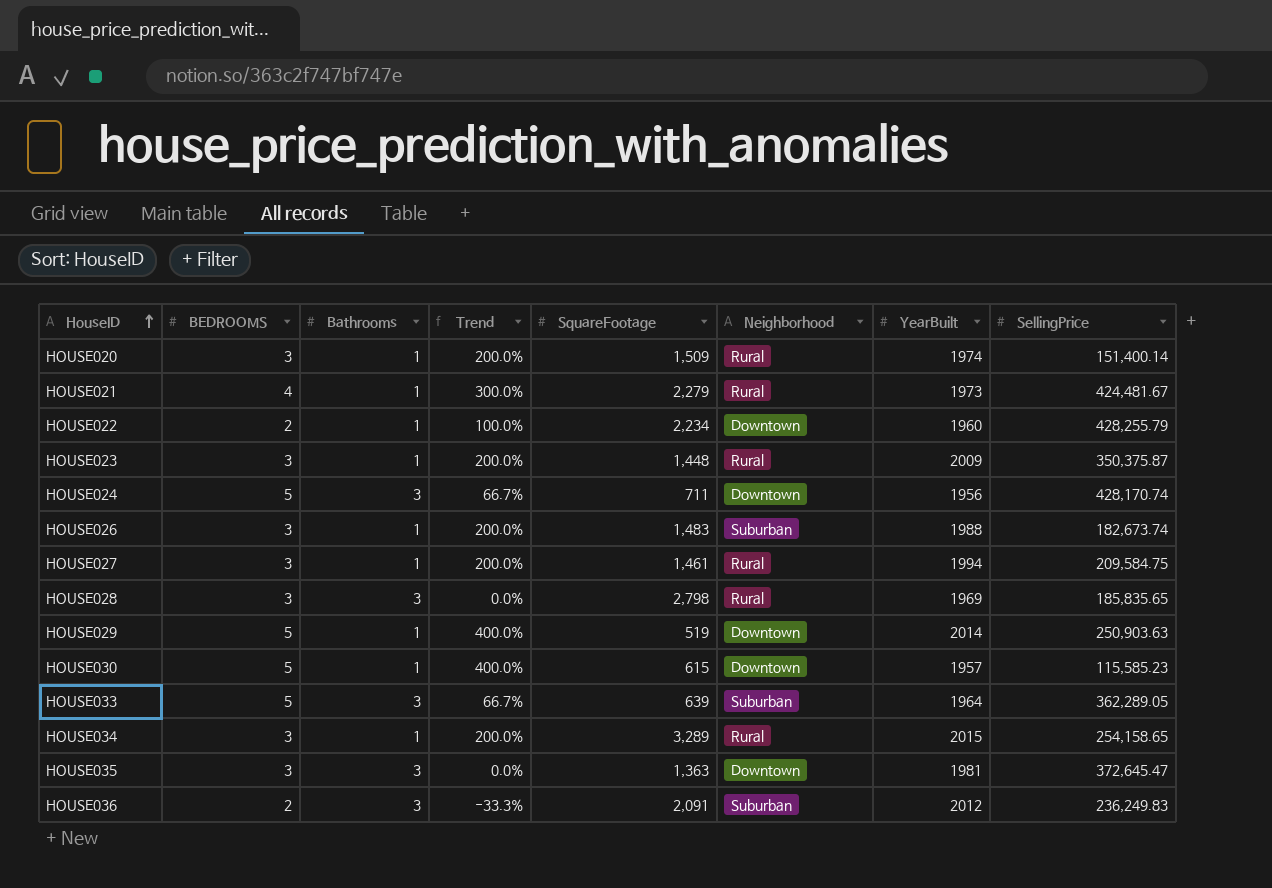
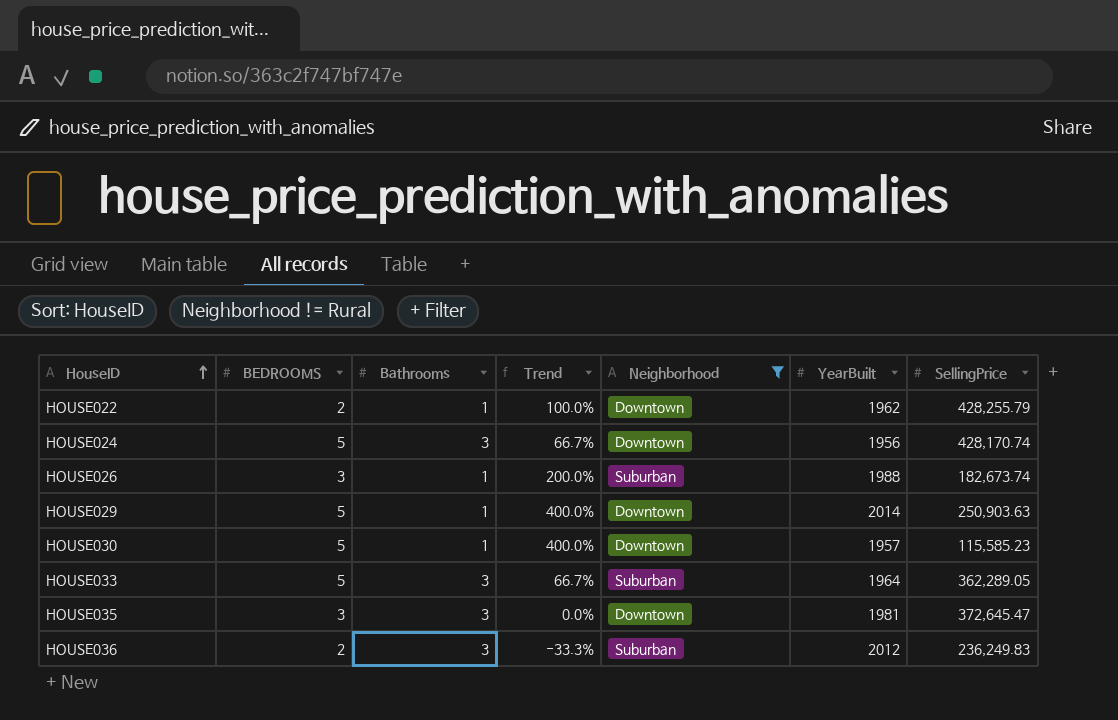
filter: none -> Neighborhood != Rural
column SquareFootage | position: 5 -> none
HOUSE022 | YearBuilt: 1960 -> 1962

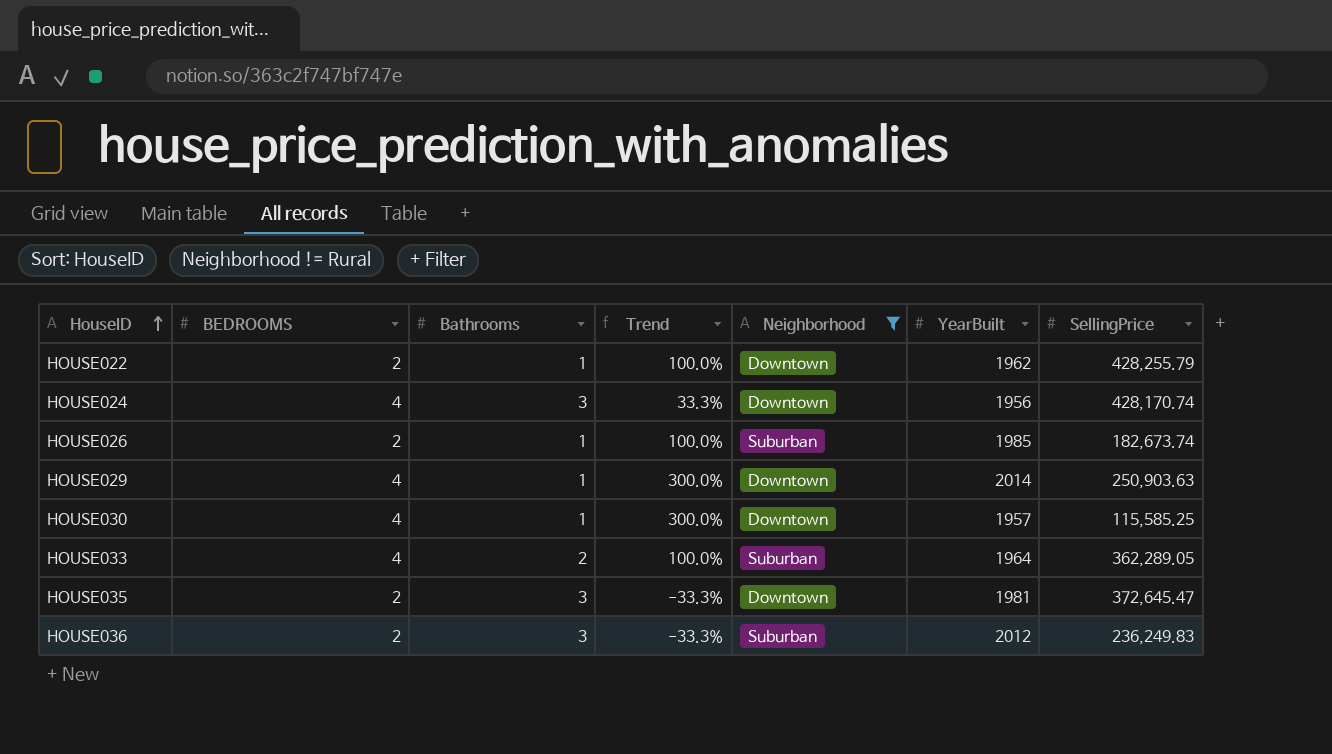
HOUSE024 | BEDROOMS: 5 -> 4
HOUSE024 | Trend: 66.7% -> 33.3%
HOUSE026 | BEDROOMS: 3 -> 2
HOUSE026 | Trend: 200.0% -> 100.0%
HOUSE026 | YearBuilt: 1988 -> 1985
HOUSE029 | BEDROOMS: 5 -> 4
HOUSE029 | Trend: 400.0% -> 300.0%
HOUSE030 | BEDROOMS: 5 -> 4
HOUSE030 | Trend: 400.0% -> 300.0%
HOUSE030 | SellingPrice: 115,585.23 -> 115,585.25
HOUSE033 | BEDROOMS: 5 -> 4
HOUSE033 | Bathrooms: 3 -> 2
HOUSE033 | Trend: 66.7% -> 100.0%
HOUSE035 | BEDROOMS: 3 -> 2
HOUSE035 | Trend: 0.0% -> -33.3%

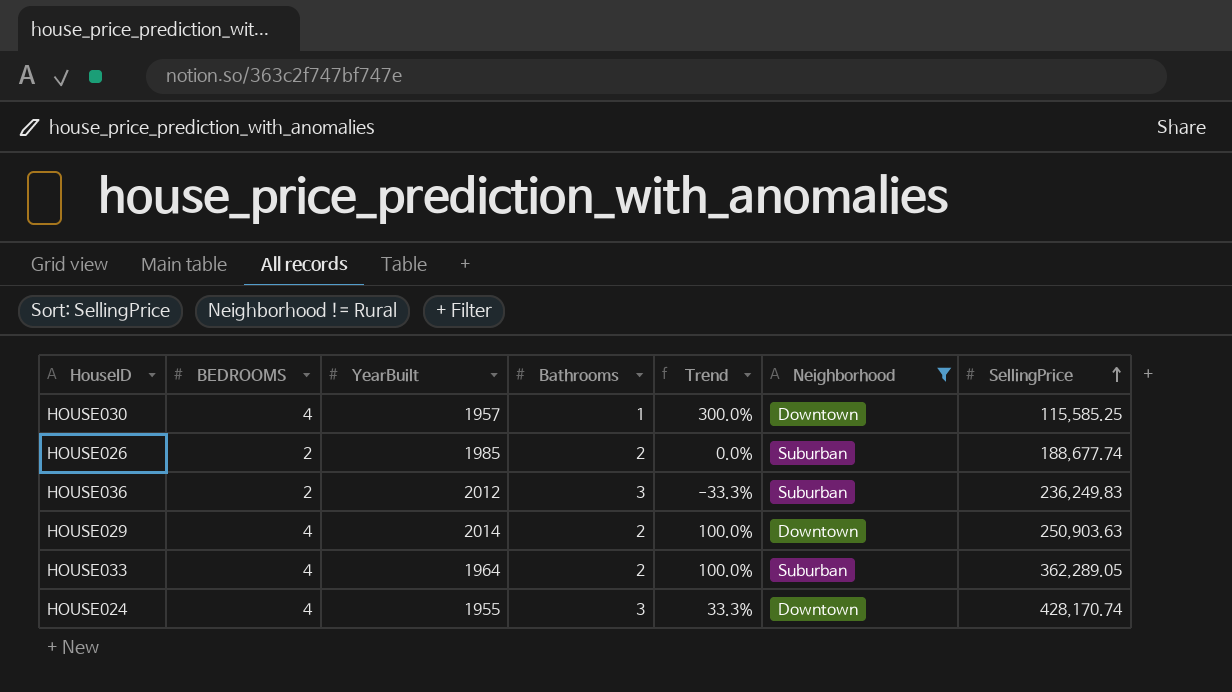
row order: HouseID ascending -> SellingPrice ascending
column YearBuilt | position: 6 -> 3
row HOUSE022: 2 | 1 | 100.0% | Downtown | 1962 | 428,255.79 -> none
row HOUSE035: 2 | 3 | -33.3% | Downtown | 1981 | 372,645.47 -> none
HOUSE026 | Bathrooms: 1 -> 2
HOUSE026 | Trend: 100.0% -> 0.0%
HOUSE026 | SellingPrice: 182,673.74 -> 188,677.74
HOUSE029 | Bathrooms: 1 -> 2
HOUSE029 | Trend: 300.0% -> 100.0%
HOUSE024 | YearBuilt: 1956 -> 1955

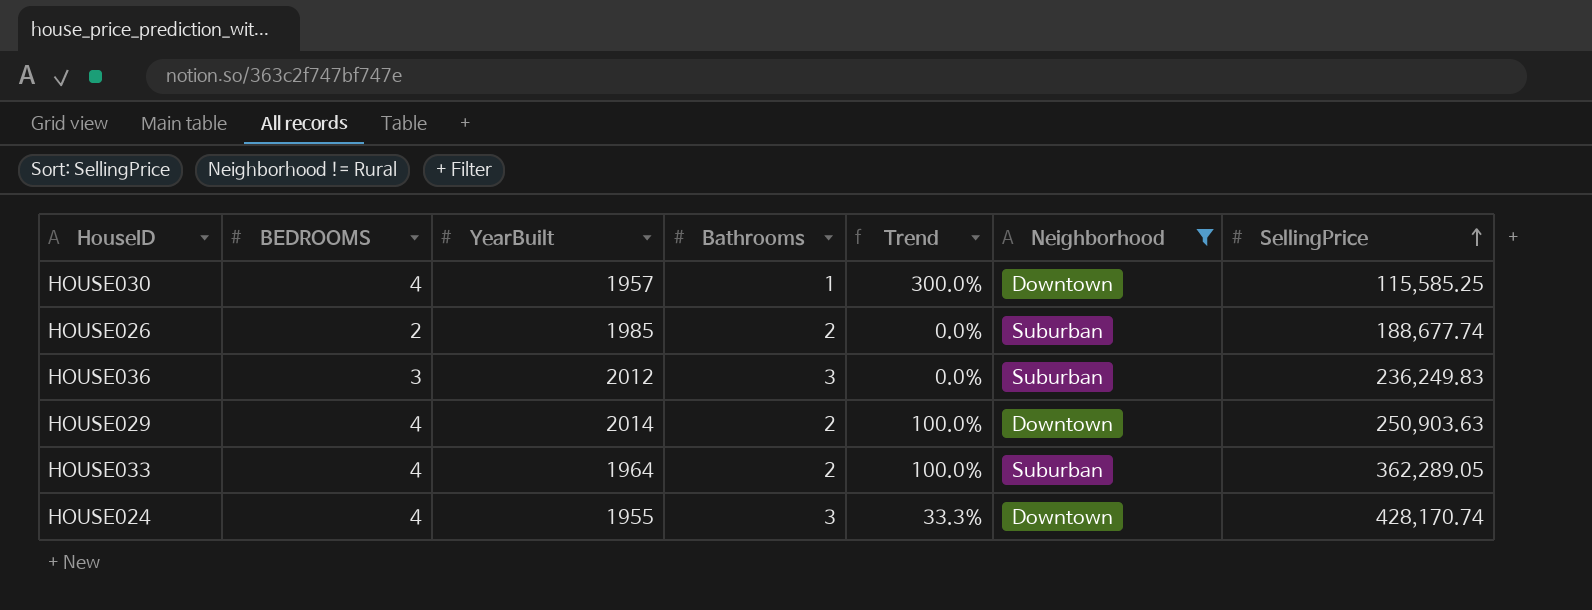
HOUSE036 | BEDROOMS: 2 -> 3
HOUSE036 | Trend: -33.3% -> 0.0%

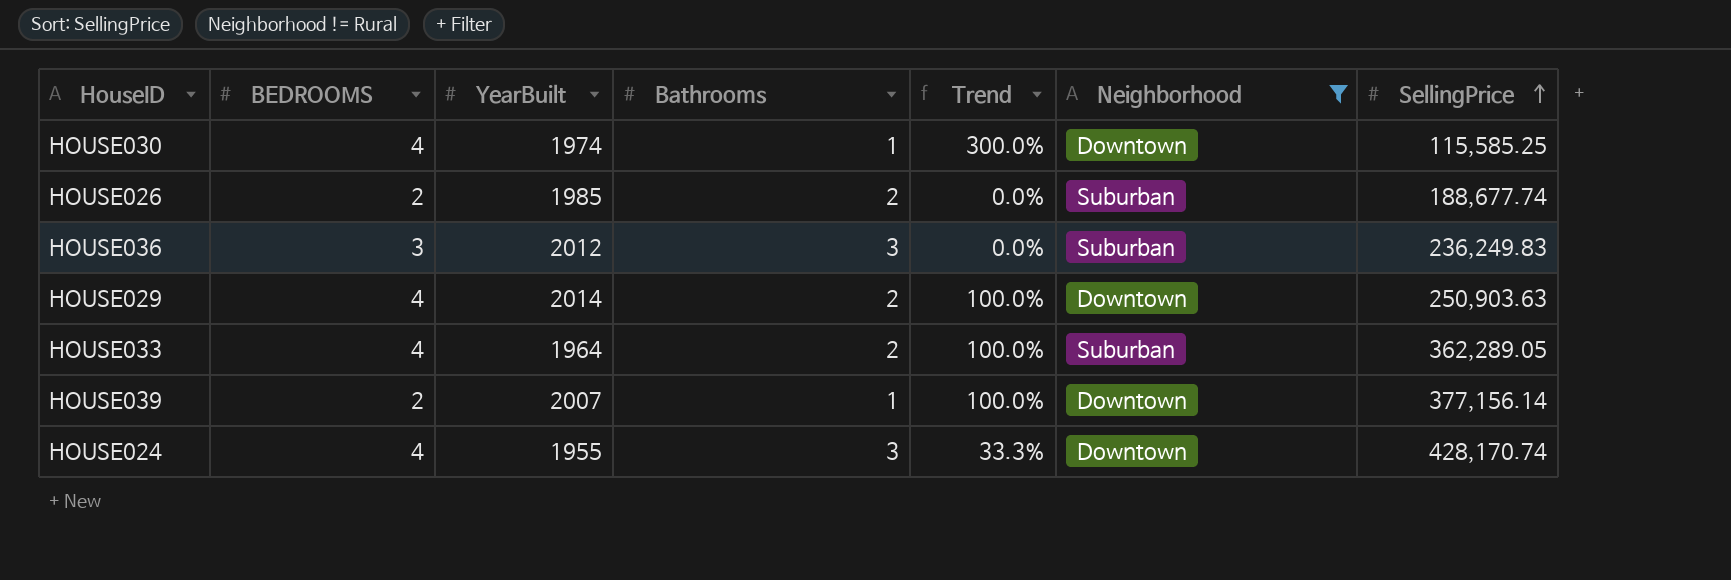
HOUSE030 | YearBuilt: 1957 -> 1974
row HOUSE039: none -> 2 | 2007 | 1 | 100.0% | Downtown | 377,156.14

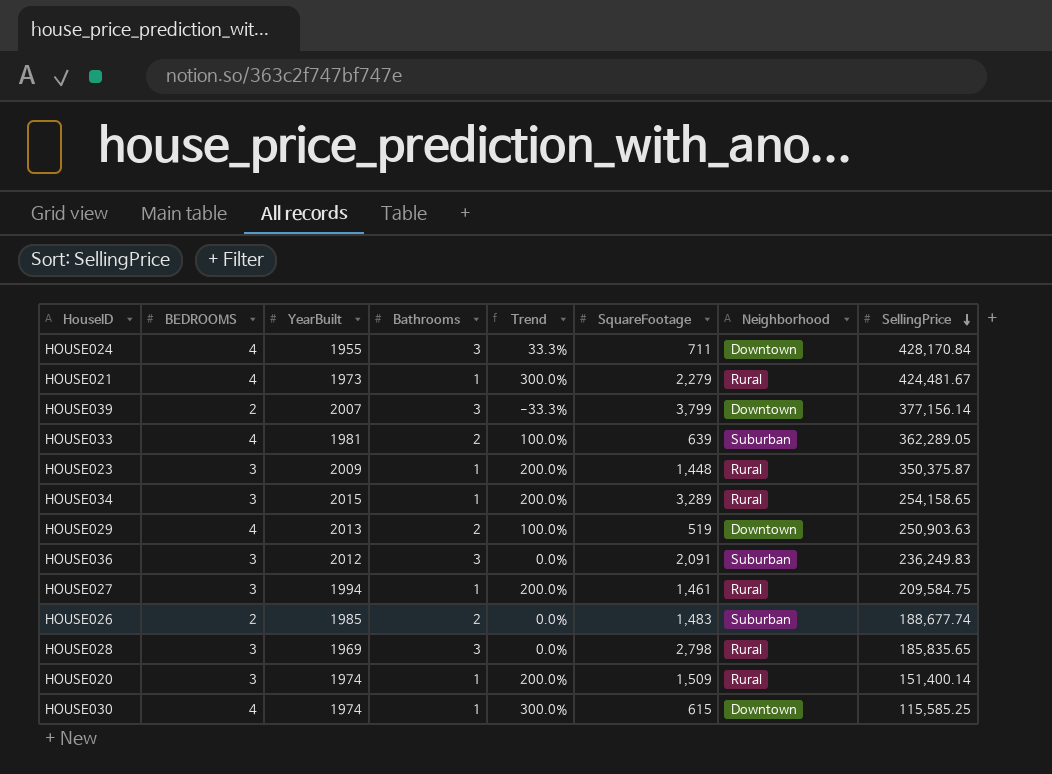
filter: Neighborhood != Rural -> none
row order: SellingPrice ascending -> SellingPrice descending
column SquareFootage | position: none -> 6
HOUSE024 | SellingPrice: 428,170.74 -> 428,170.84
HOUSE039 | Bathrooms: 1 -> 3
HOUSE039 | Trend: 100.0% -> -33.3%
HOUSE033 | YearBuilt: 1964 -> 1981
HOUSE029 | YearBuilt: 2014 -> 2013

